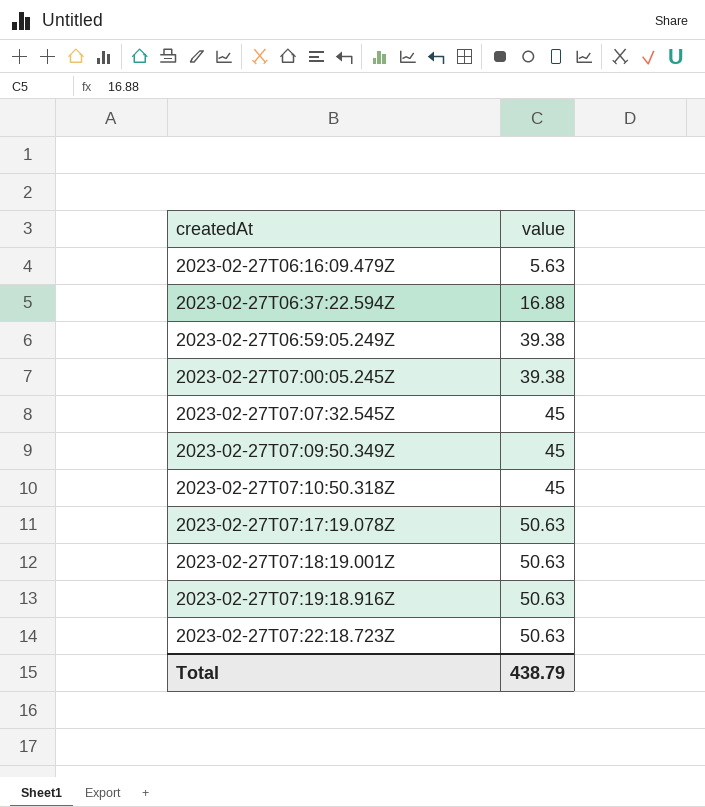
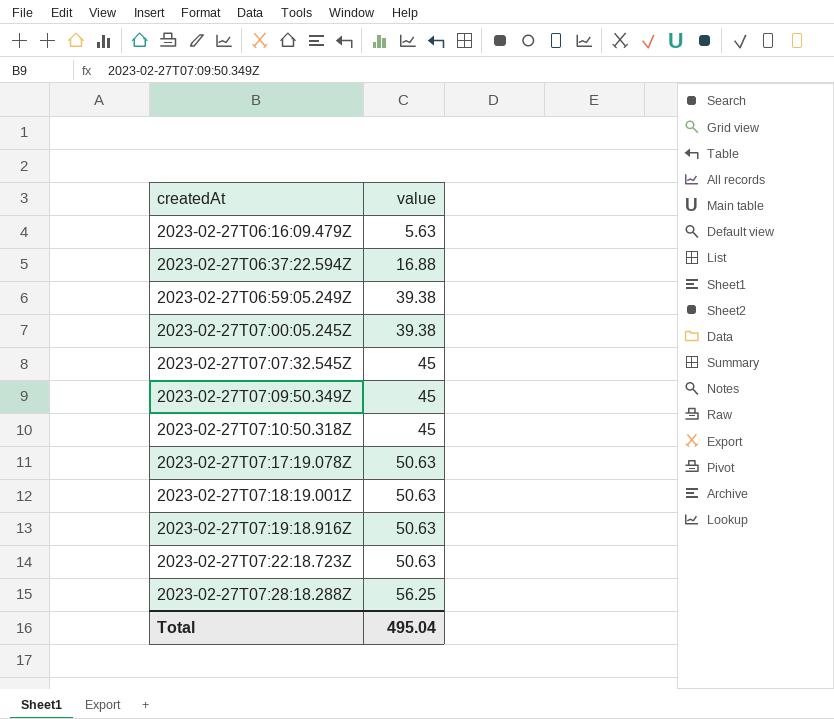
row 2023-02-27T07:28:18.288Z: none -> 56.25
Total | value: 438.79 -> 495.04

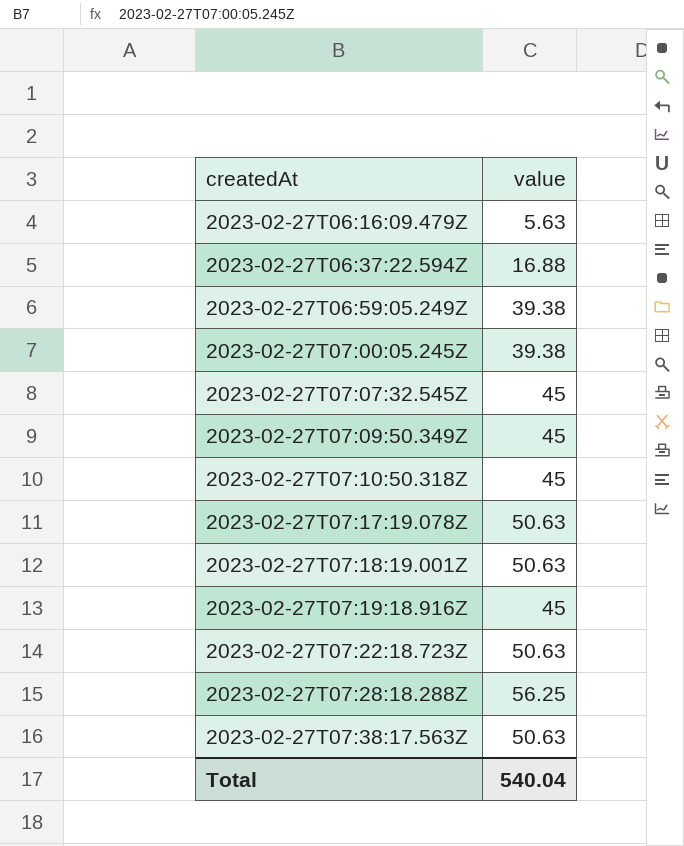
2023-02-27T07:19:18.916Z | value: 50.63 -> 45
row 2023-02-27T07:38:17.563Z: none -> 50.63
Total | value: 495.04 -> 540.04

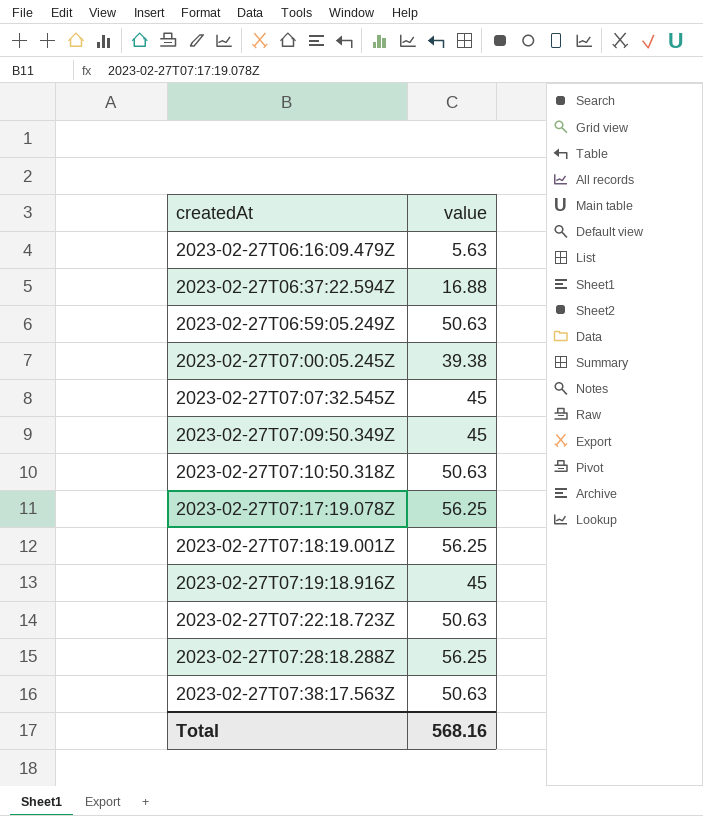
2023-02-27T06:59:05.249Z | value: 39.38 -> 50.63
2023-02-27T07:10:50.318Z | value: 45 -> 50.63
2023-02-27T07:17:19.078Z | value: 50.63 -> 56.25
2023-02-27T07:18:19.001Z | value: 50.63 -> 56.25
Total | value: 540.04 -> 568.16

